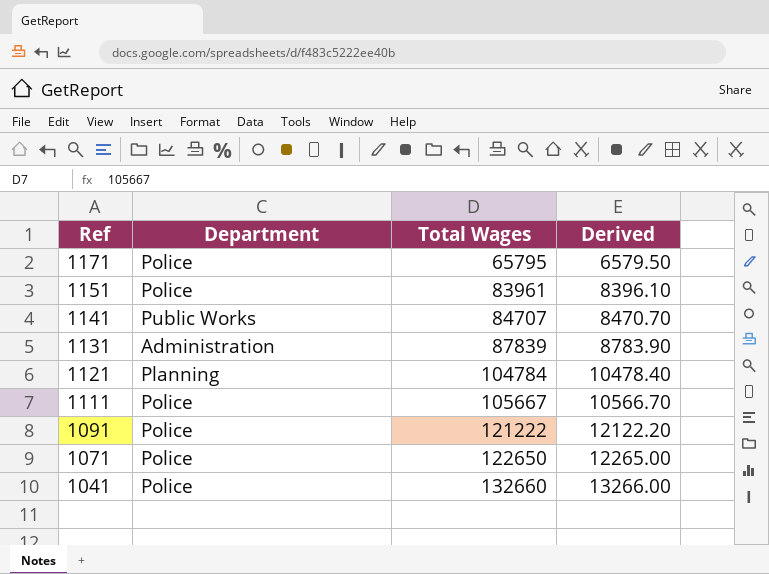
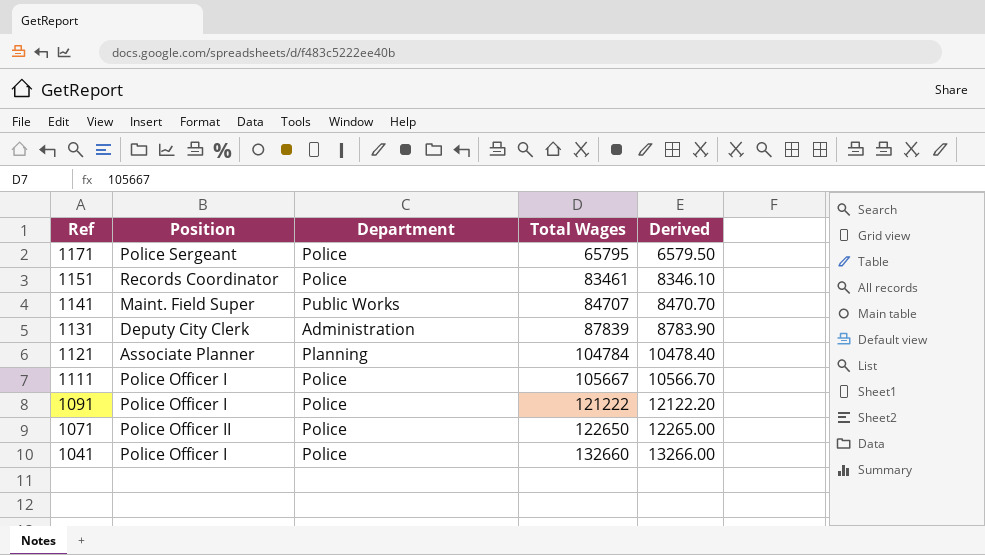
column Position | position: none -> 2
1151 | Total Wages: 83961 -> 83461
1151 | Derived: 8396.10 -> 8346.10

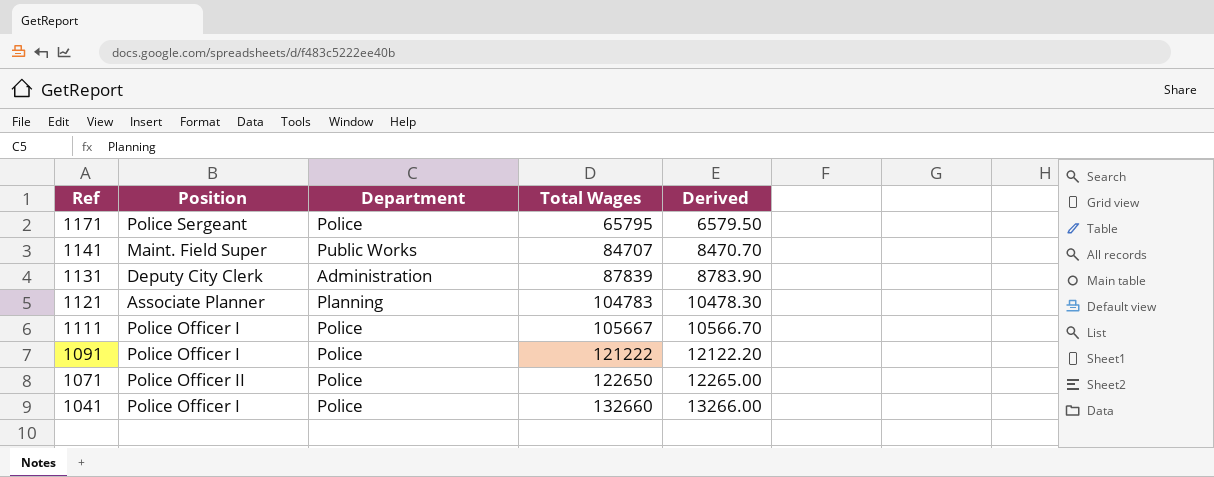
row 1151: Records Coordinator | Police | 83461 | 8346.10 -> none
1121 | Total Wages: 104784 -> 104783
1121 | Derived: 10478.40 -> 10478.30

